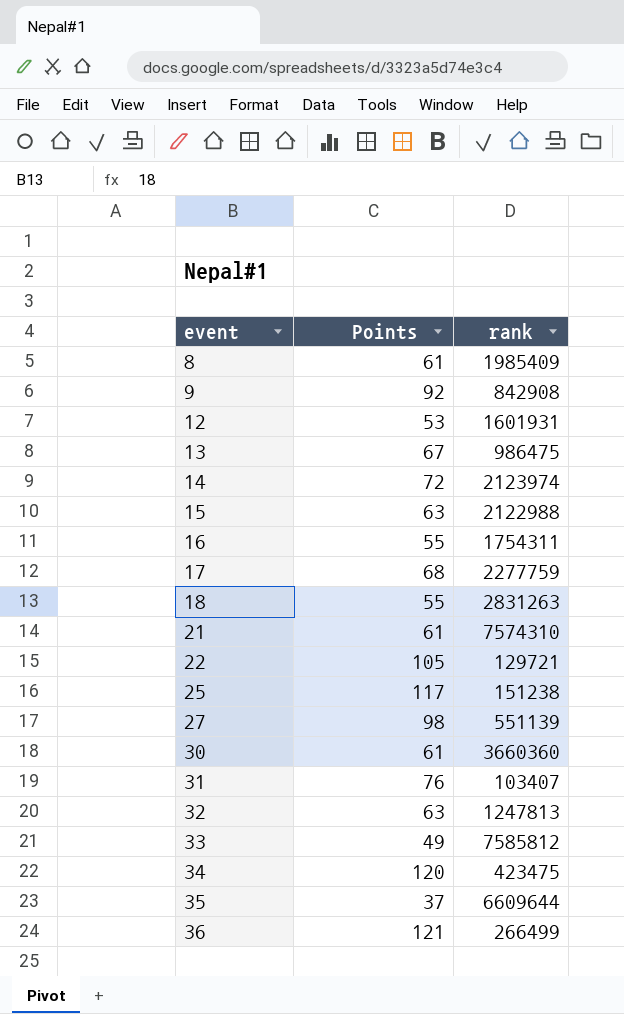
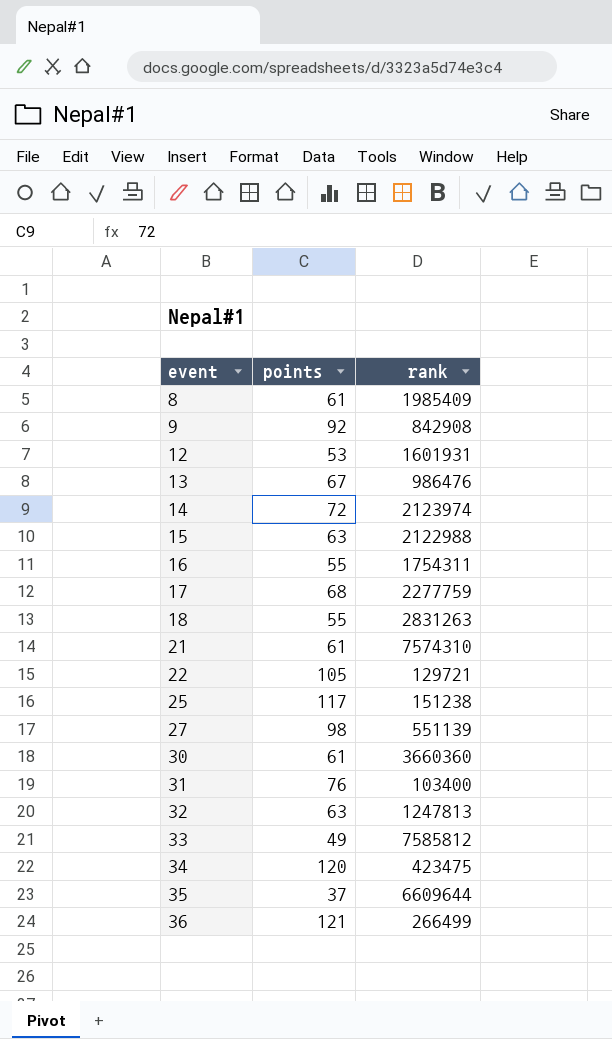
column name: Points -> points
13 | rank: 986475 -> 986476
31 | rank: 103407 -> 103400

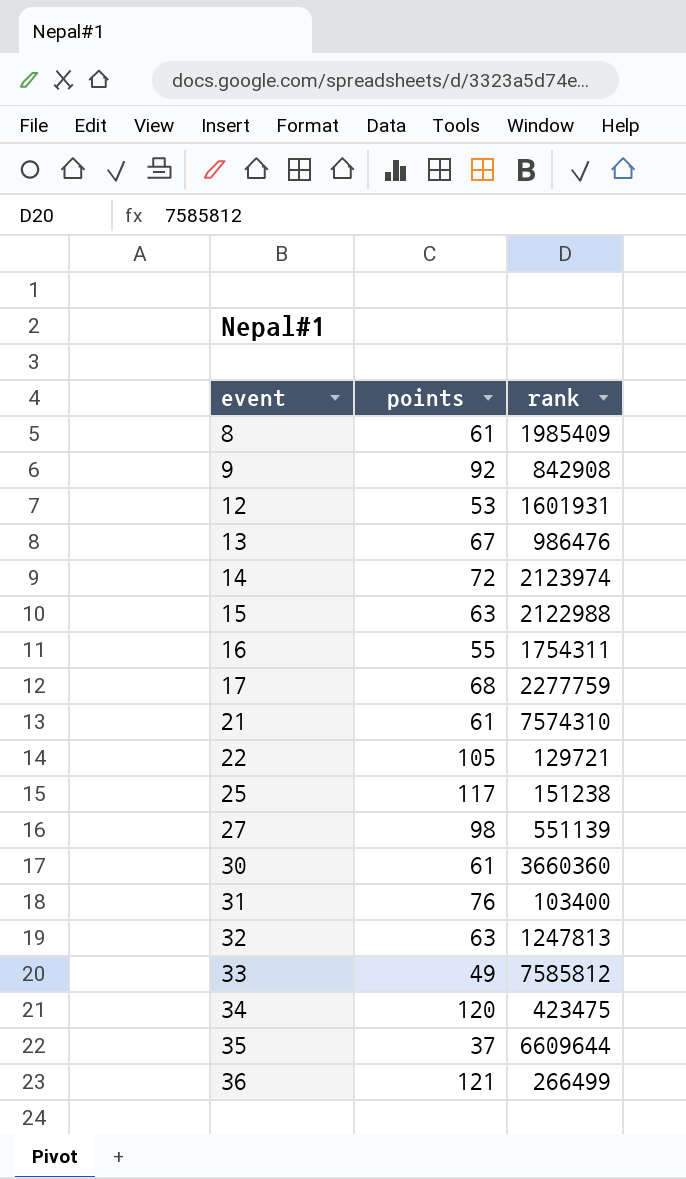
row 18: 55 | 2831263 -> none

